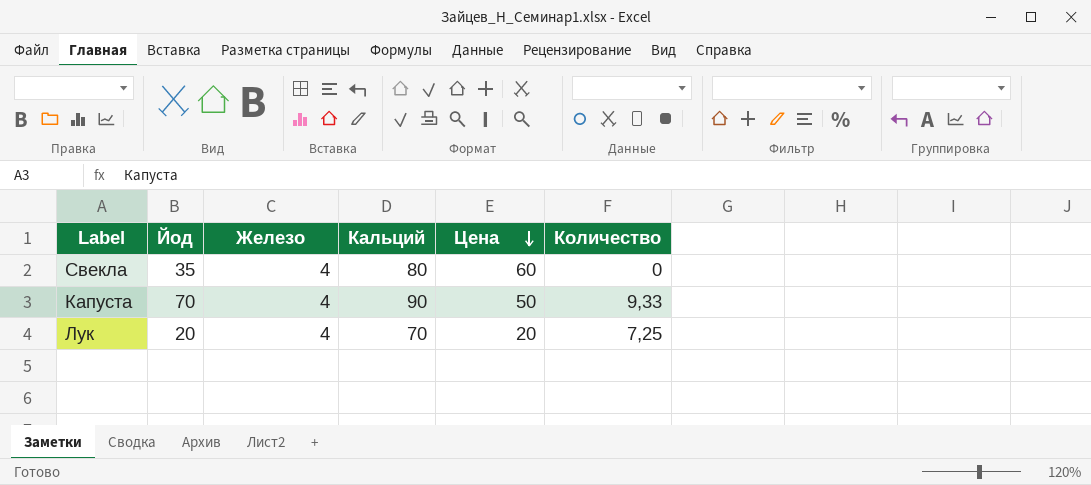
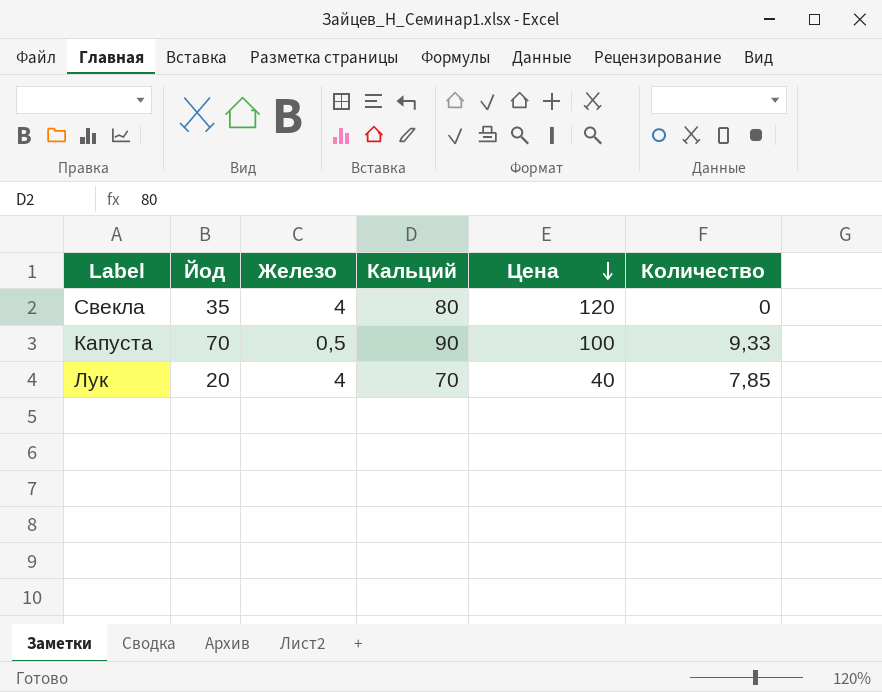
Свекла | Цена: 60 -> 120
Капуста | Железо: 4 -> 0,5
Капуста | Цена: 50 -> 100
Лук | Цена: 20 -> 40
Лук | Количество: 7,25 -> 7,85

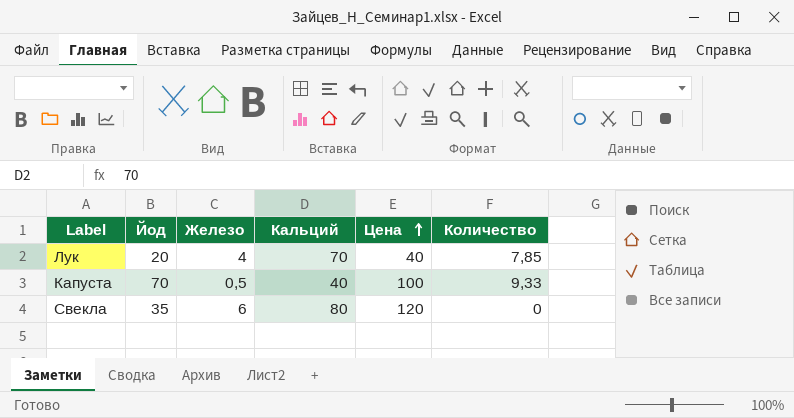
row order: Цена descending -> Цена ascending
Капуста | Кальций: 90 -> 40
Свекла | Железо: 4 -> 6

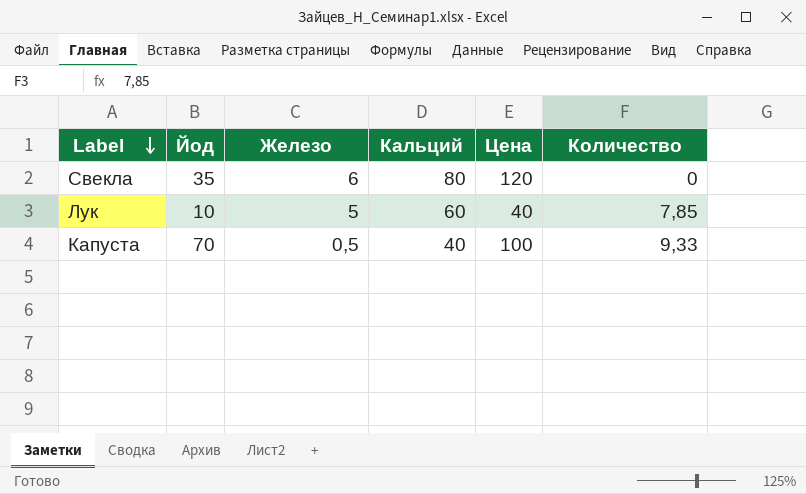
row order: Цена ascending -> Label descending
Лук | Йод: 20 -> 10
Лук | Железо: 4 -> 5
Лук | Кальций: 70 -> 60

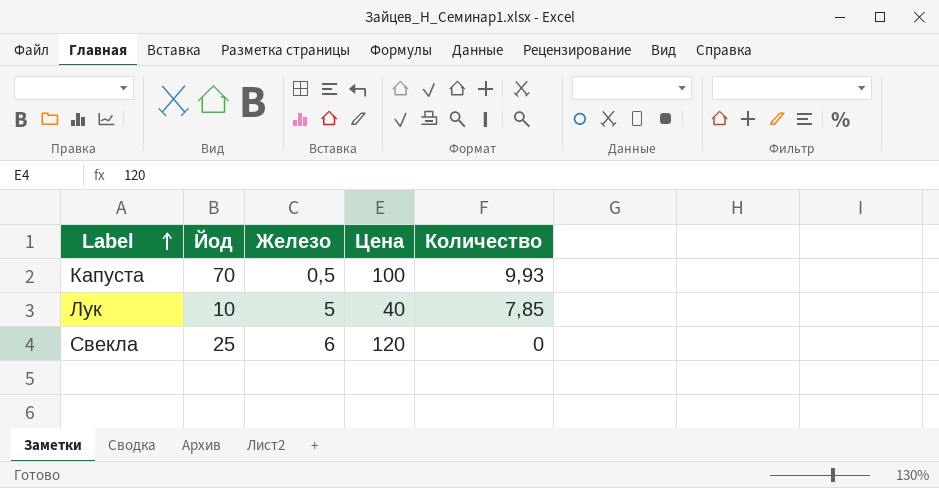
row order: Label descending -> Label ascending
column Кальций | position: 4 -> none
Капуста | Количество: 9,33 -> 9,93
Свекла | Йод: 35 -> 25

